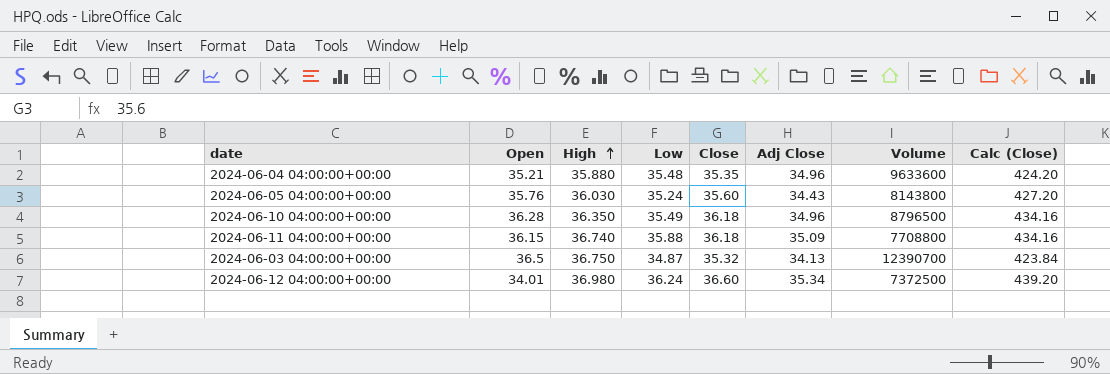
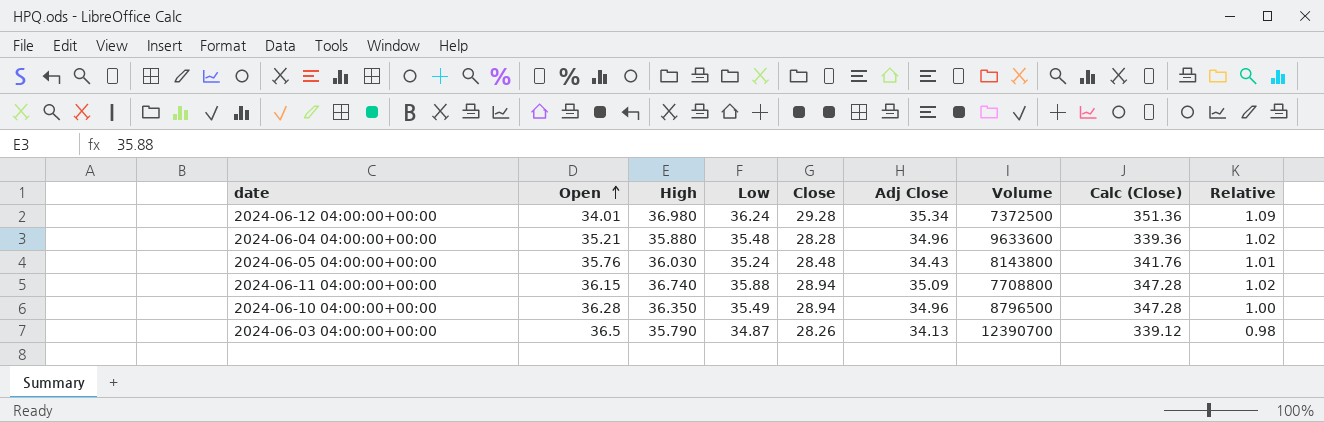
row order: High ascending -> Open ascending
column Relative | formula: none -> [High] / [Open]
2024-06-12 04:00:00+00:00 | Close: 36.60 -> 29.28
2024-06-12 04:00:00+00:00 | Calc (Close): 439.20 -> 351.36
2024-06-04 04:00:00+00:00 | Close: 35.35 -> 28.28
2024-06-04 04:00:00+00:00 | Calc (Close): 424.20 -> 339.36
2024-06-05 04:00:00+00:00 | Close: 35.60 -> 28.48
2024-06-05 04:00:00+00:00 | Calc (Close): 427.20 -> 341.76
2024-06-11 04:00:00+00:00 | Close: 36.18 -> 28.94
2024-06-11 04:00:00+00:00 | Calc (Close): 434.16 -> 347.28
2024-06-10 04:00:00+00:00 | Close: 36.18 -> 28.94
2024-06-10 04:00:00+00:00 | Calc (Close): 434.16 -> 347.28
2024-06-03 04:00:00+00:00 | High: 36.750 -> 35.790
2024-06-03 04:00:00+00:00 | Close: 35.32 -> 28.26
2024-06-03 04:00:00+00:00 | Calc (Close): 423.84 -> 339.12

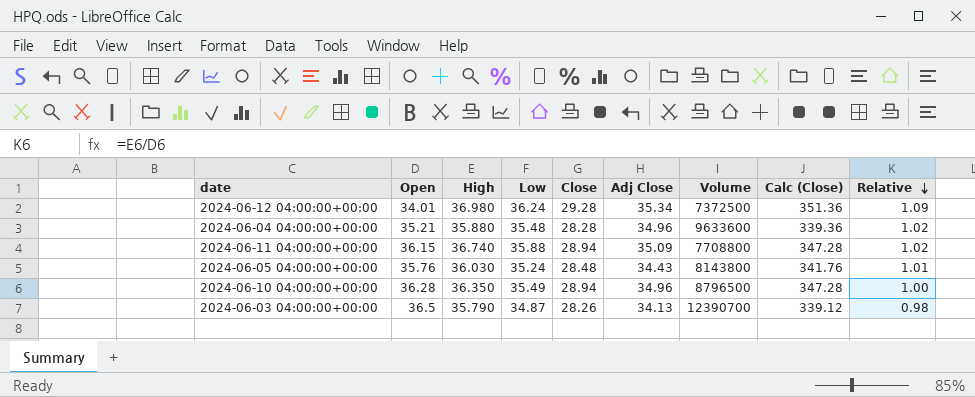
row order: Open ascending -> Relative descending

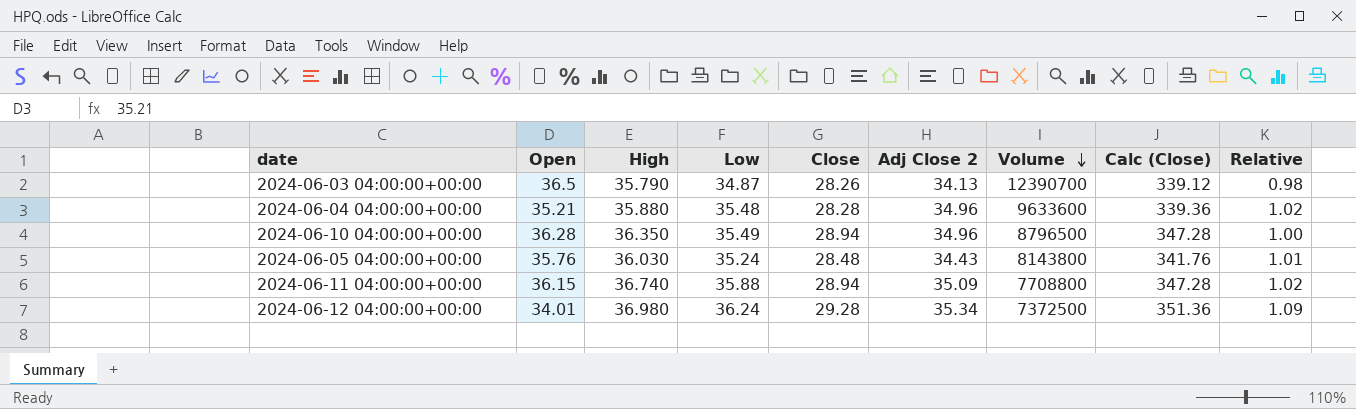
row order: Relative descending -> Volume descending
column name: Adj Close -> Adj Close 2

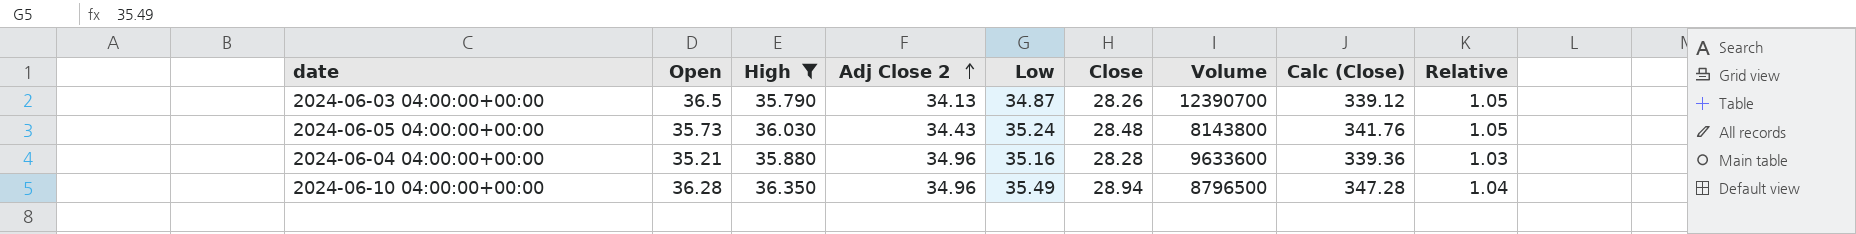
filter: none -> High <= 36.350
row order: Volume descending -> Adj Close 2 ascending
column Adj Close 2 | position: 6 -> 4
column Relative | formula: [High] / [Open] -> [High] / [Adj Close 2]
2024-06-05 04:00:00+00:00 | Open: 35.76 -> 35.73
2024-06-04 04:00:00+00:00 | Low: 35.48 -> 35.16

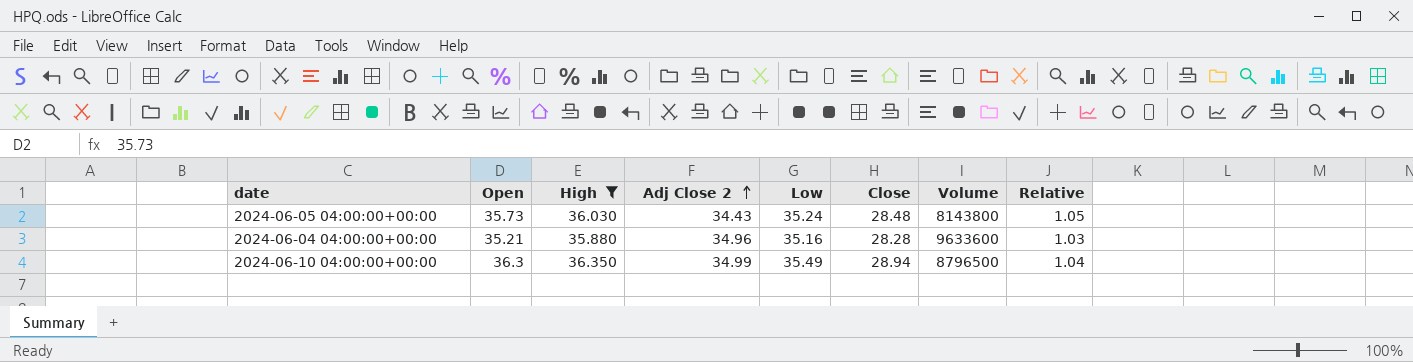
column Calc (Close) | formula: [Close] * 12 -> none
row 2024-06-03 04:00:00+00:00: 36.5 | 35.790 | 34.13 | 34.87 | 28.26 | 12390700 | 339.12 | 1.05 -> none
2024-06-10 04:00:00+00:00 | Open: 36.28 -> 36.3
2024-06-10 04:00:00+00:00 | Adj Close 2: 34.96 -> 34.99

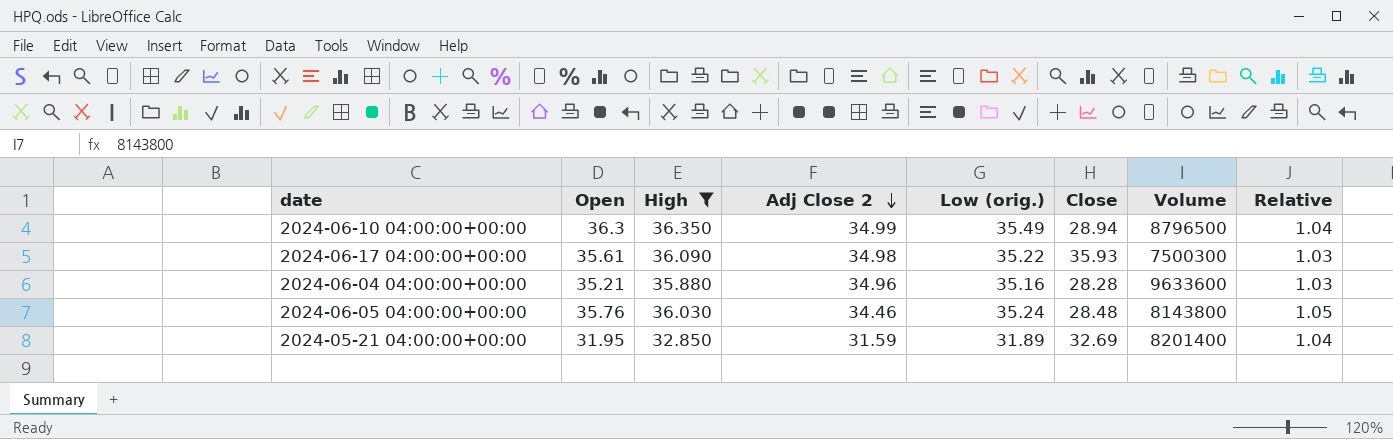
row order: Adj Close 2 ascending -> Adj Close 2 descending
column name: Low -> Low (orig.)
row 2024-06-17 04:00:00+00:00: none -> 35.61 | 36.090 | 34.98 | 35.22 | 35.93 | 7500300 | 1.03
2024-06-05 04:00:00+00:00 | Open: 35.73 -> 35.76
2024-06-05 04:00:00+00:00 | Adj Close 2: 34.43 -> 34.46
row 2024-05-21 04:00:00+00:00: none -> 31.95 | 32.850 | 31.59 | 31.89 | 32.69 | 8201400 | 1.04

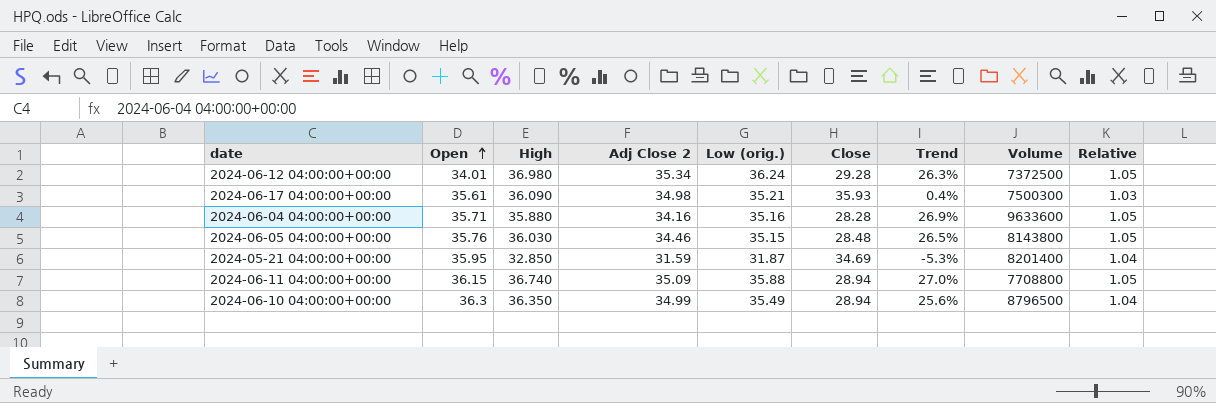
filter: High <= 36.350 -> none
row order: Adj Close 2 descending -> Open ascending
column Trend | formula: none -> ([High] - [Close]) / [Close]
2024-06-17 04:00:00+00:00 | Low (orig.): 35.22 -> 35.21
2024-06-04 04:00:00+00:00 | Open: 35.21 -> 35.71
2024-06-04 04:00:00+00:00 | Adj Close 2: 34.96 -> 34.16
2024-06-04 04:00:00+00:00 | Relative: 1.03 -> 1.05
2024-06-05 04:00:00+00:00 | Low (orig.): 35.24 -> 35.15
2024-05-21 04:00:00+00:00 | Open: 31.95 -> 35.95
2024-05-21 04:00:00+00:00 | Low (orig.): 31.89 -> 31.87
2024-05-21 04:00:00+00:00 | Close: 32.69 -> 34.69

